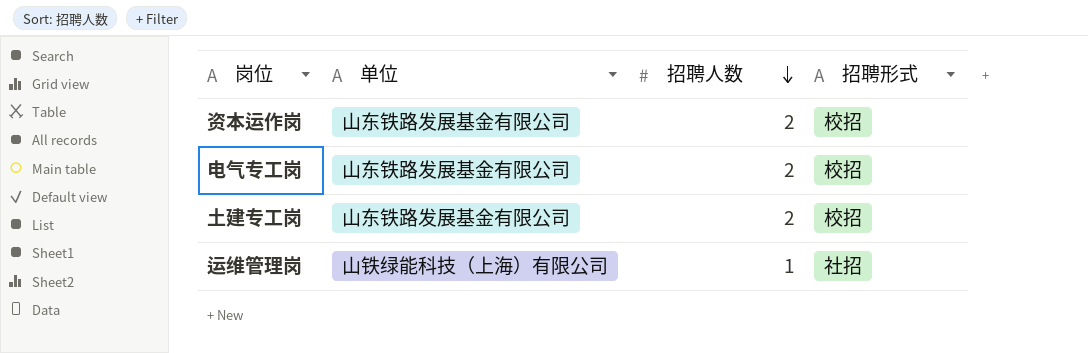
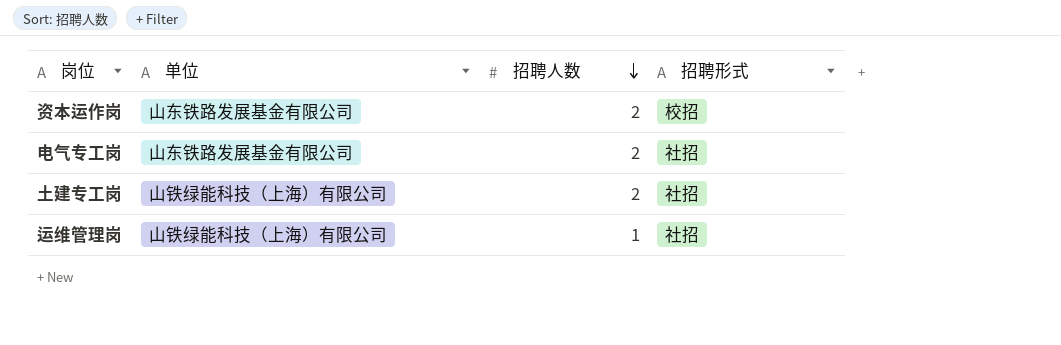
电气专工岗 | 招聘形式: 校招 -> 社招
土建专工岗 | 单位: 山东铁路发展基金有限公司 -> 山铁绿能科技（上海）有限公司
土建专工岗 | 招聘形式: 校招 -> 社招

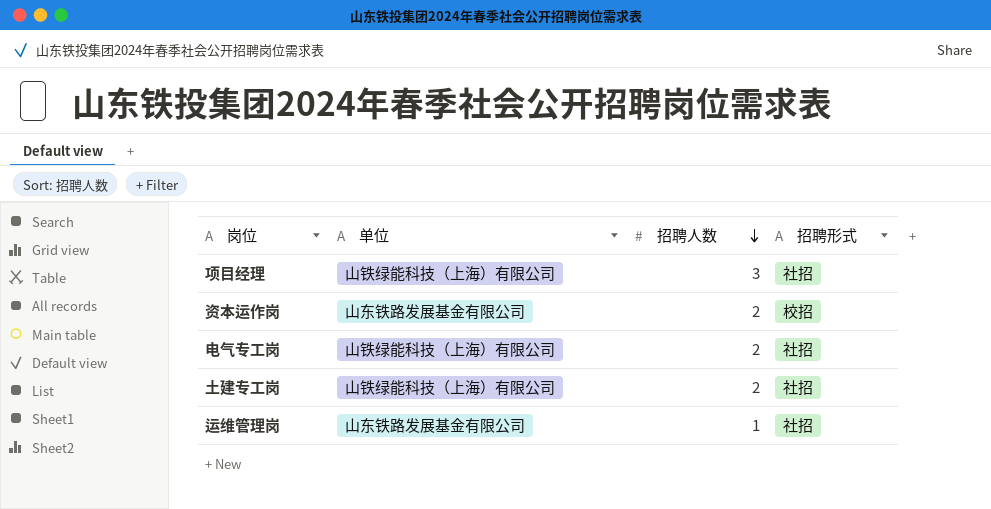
row 项目经理: none -> 山铁绿能科技（上海）有限公司 | 3 | 社招
电气专工岗 | 单位: 山东铁路发展基金有限公司 -> 山铁绿能科技（上海）有限公司
运维管理岗 | 单位: 山铁绿能科技（上海）有限公司 -> 山东铁路发展基金有限公司

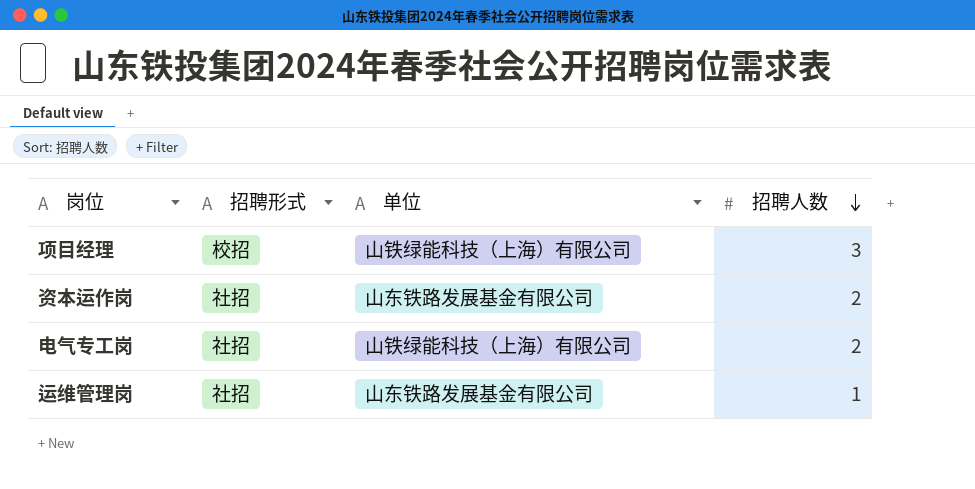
column 招聘形式 | position: 4 -> 2
row 土建专工岗: 山铁绿能科技（上海）有限公司 | 2 | 社招 -> none
项目经理 | 招聘形式: 社招 -> 校招
资本运作岗 | 招聘形式: 校招 -> 社招

